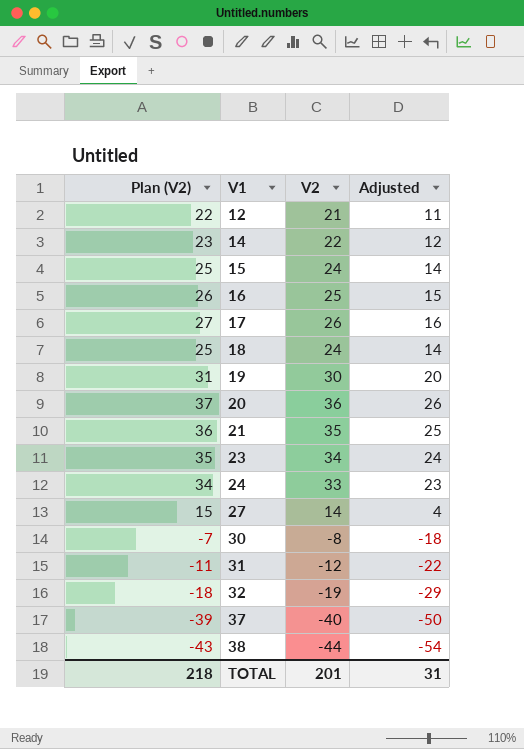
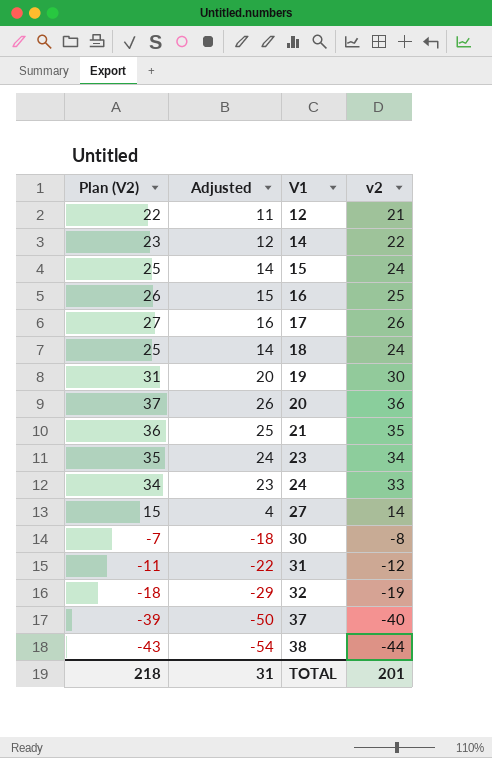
column Adjusted | position: 4 -> 2
column name: V2 -> v2

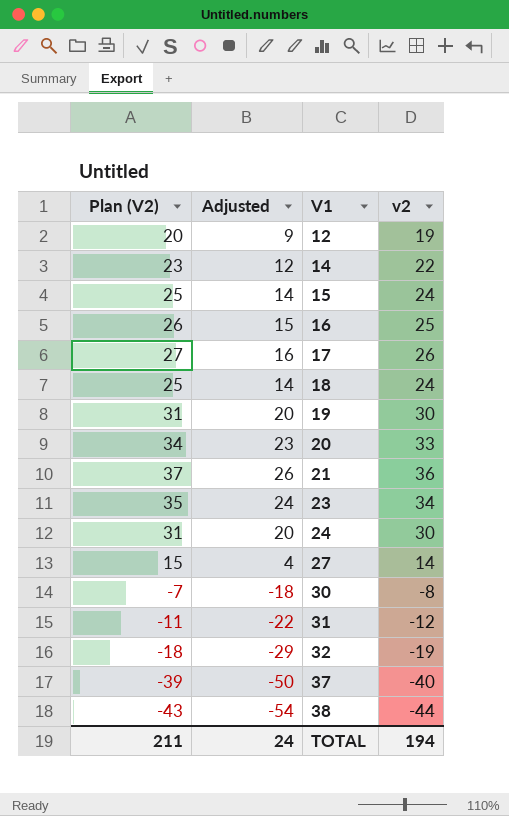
12 | Plan (V2): 22 -> 20
12 | Adjusted: 11 -> 9
12 | v2: 21 -> 19
20 | Plan (V2): 37 -> 34
20 | Adjusted: 26 -> 23
20 | v2: 36 -> 33
21 | Plan (V2): 36 -> 37
21 | Adjusted: 25 -> 26
21 | v2: 35 -> 36
24 | Plan (V2): 34 -> 31
24 | Adjusted: 23 -> 20
24 | v2: 33 -> 30
TOTAL | Plan (V2): 218 -> 211
TOTAL | Adjusted: 31 -> 24
TOTAL | v2: 201 -> 194

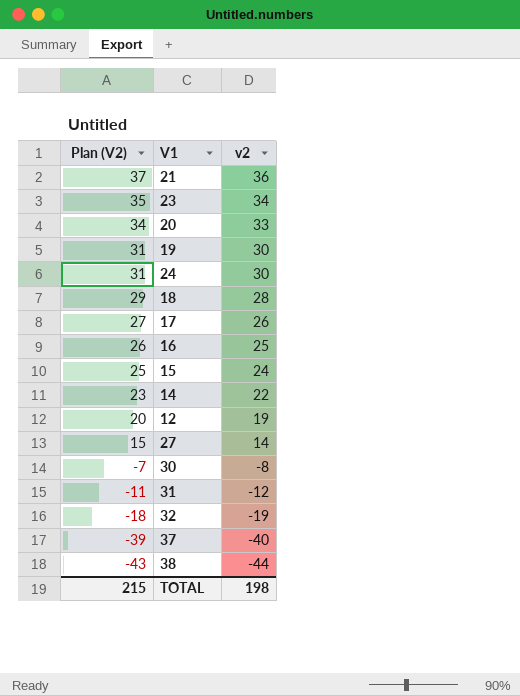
row order: V1 ascending -> Plan (V2) descending
column Adjusted | formula: [v2] - 10 -> none
18 | Plan (V2): 25 -> 29
18 | v2: 24 -> 28
TOTAL | Plan (V2): 211 -> 215
TOTAL | v2: 194 -> 198

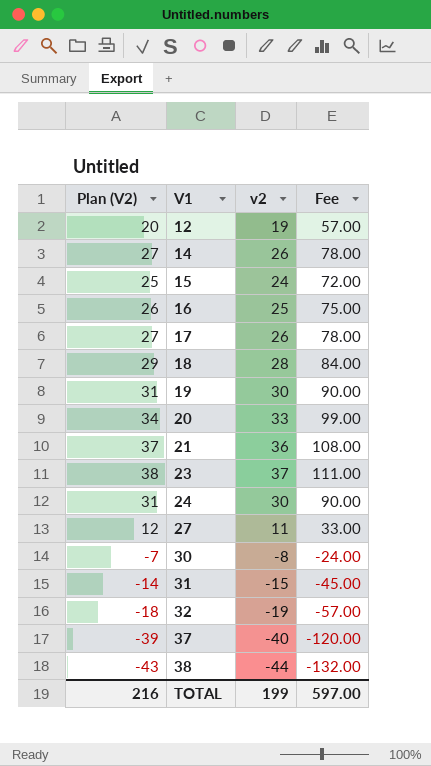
row order: Plan (V2) descending -> V1 ascending
column Fee | formula: none -> [v2] * 3
14 | Plan (V2): 23 -> 27
14 | v2: 22 -> 26
23 | Plan (V2): 35 -> 38
23 | v2: 34 -> 37
27 | Plan (V2): 15 -> 12
27 | v2: 14 -> 11
31 | Plan (V2): -11 -> -14
31 | v2: -12 -> -15
TOTAL | Plan (V2): 215 -> 216
TOTAL | v2: 198 -> 199

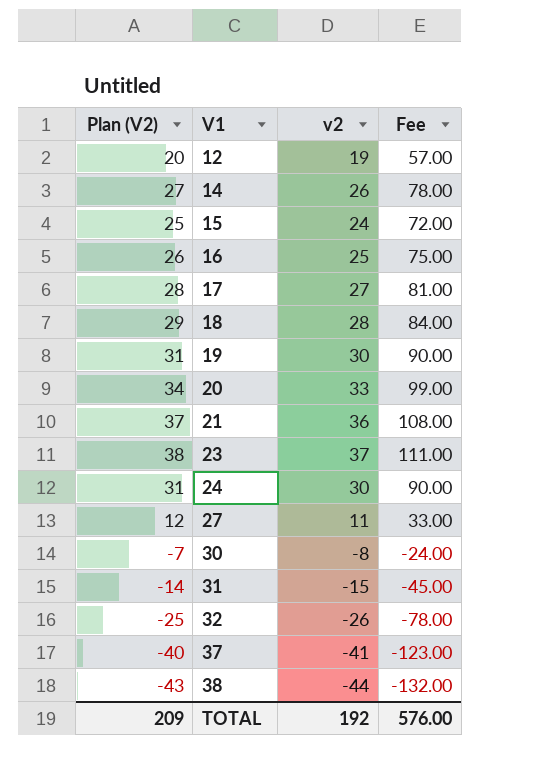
17 | Plan (V2): 27 -> 28
17 | v2: 26 -> 27
17 | Fee: 78.00 -> 81.00
32 | Plan (V2): -18 -> -25
32 | v2: -19 -> -26
32 | Fee: -57.00 -> -78.00
37 | Plan (V2): -39 -> -40
37 | v2: -40 -> -41
37 | Fee: -120.00 -> -123.00
TOTAL | Plan (V2): 216 -> 209
TOTAL | v2: 199 -> 192
TOTAL | Fee: 597.00 -> 576.00

